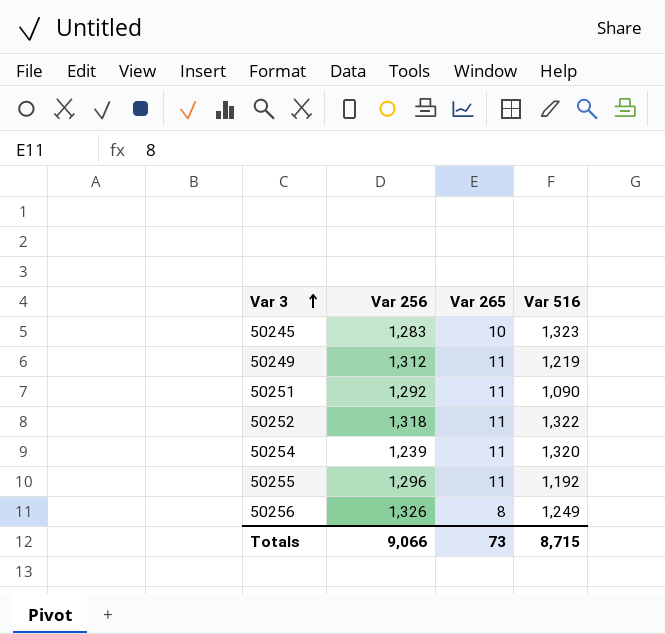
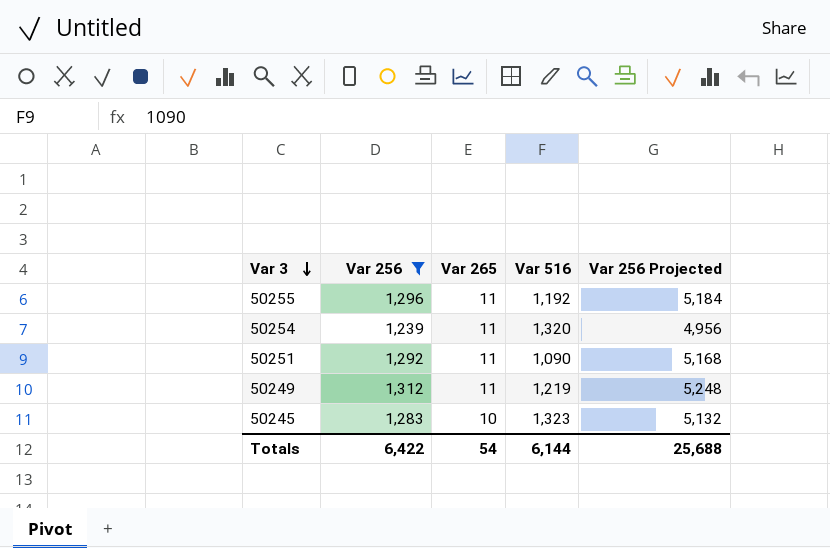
filter: none -> Var 256 <= 1,312
row order: Var 3 ascending -> Var 3 descending
column Var 256 Projected | formula: none -> [Var 256] * 4
Totals | Var 256: 9,066 -> 6,422
Totals | Var 265: 73 -> 54
Totals | Var 516: 8,715 -> 6,144

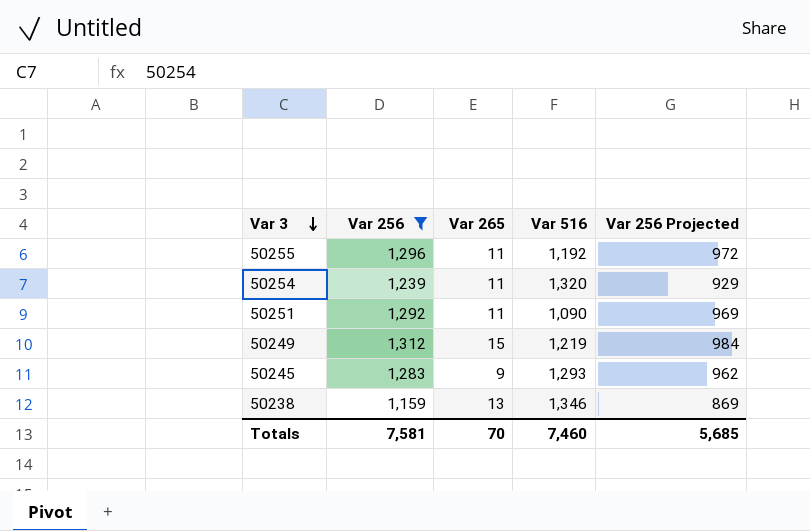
column Var 256 Projected | formula: [Var 256] * 4 -> [Var 256] * 0.75
50249 | Var 265: 11 -> 15
50245 | Var 265: 10 -> 9
50245 | Var 516: 1,323 -> 1,293
row 50238: none -> 1,159 | 13 | 1,346 | 869
Totals | Var 256: 6,422 -> 7,581
Totals | Var 265: 54 -> 70
Totals | Var 516: 6,144 -> 7,460
Totals | Var 256 Projected: 25,688 -> 5,685

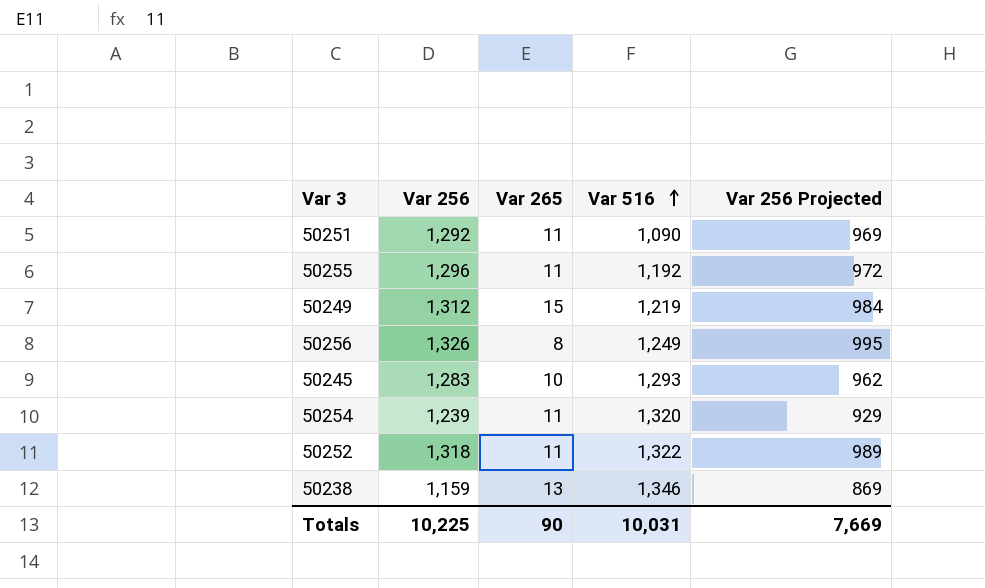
filter: Var 256 <= 1,312 -> none
row order: Var 3 descending -> Var 516 ascending
50245 | Var 265: 9 -> 10
Totals | Var 256: 7,581 -> 10,225
Totals | Var 265: 70 -> 90
Totals | Var 516: 7,460 -> 10,031
Totals | Var 256 Projected: 5,685 -> 7,669

